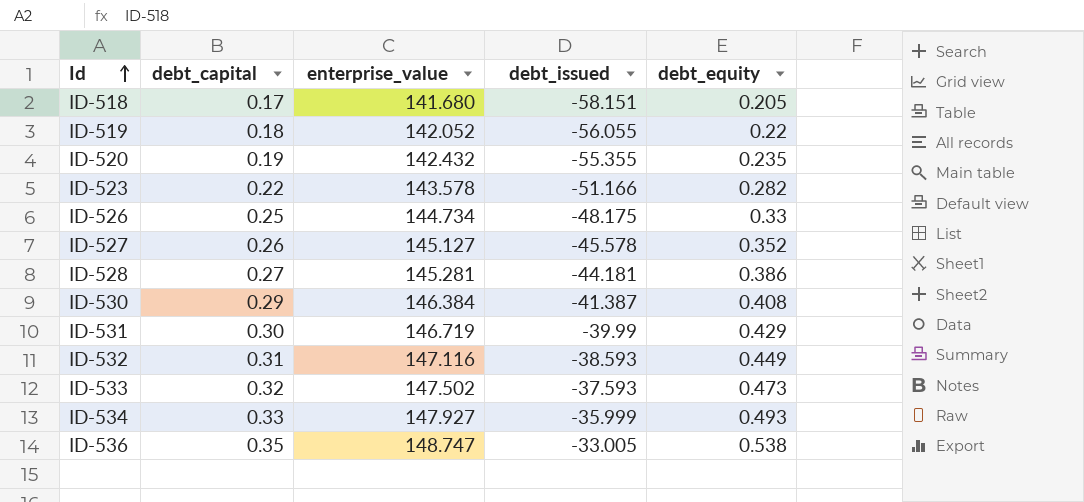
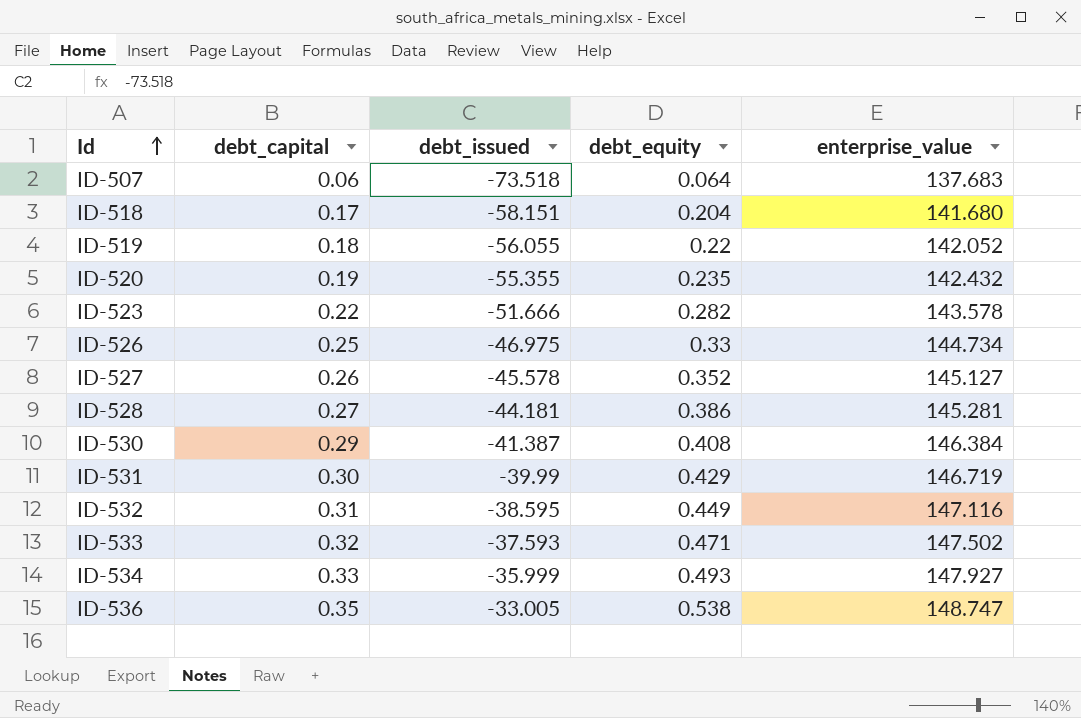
column enterprise_value | position: 3 -> 5
row ID-507: none -> 0.06 | -73.518 | 0.064 | 137.683
ID-518 | debt_equity: 0.205 -> 0.204
ID-523 | debt_issued: -51.166 -> -51.666
ID-526 | debt_issued: -48.175 -> -46.975
ID-532 | debt_issued: -38.593 -> -38.595
ID-533 | debt_equity: 0.473 -> 0.471

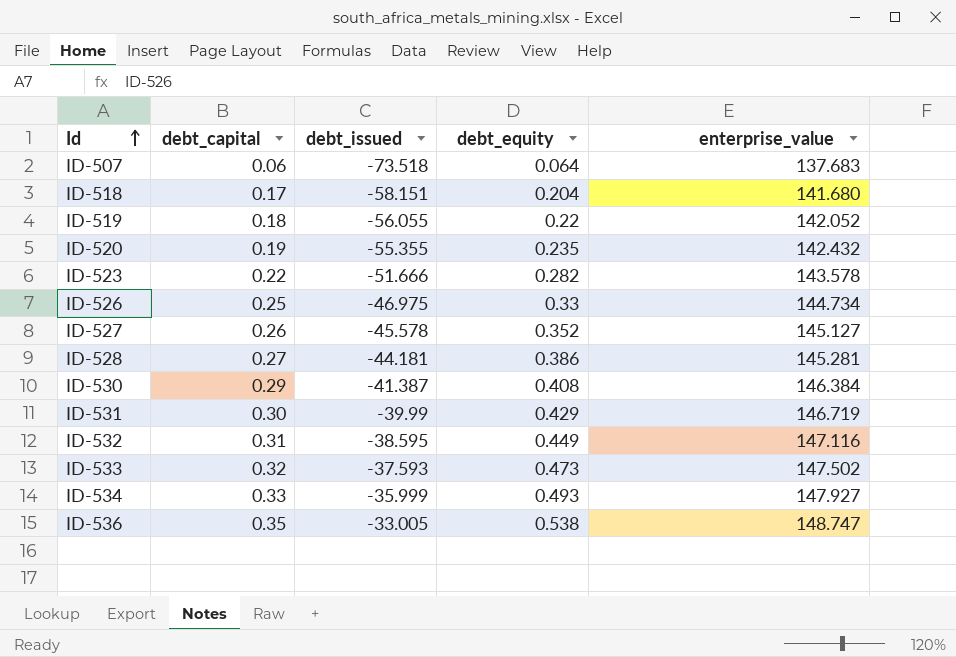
ID-533 | debt_equity: 0.471 -> 0.473

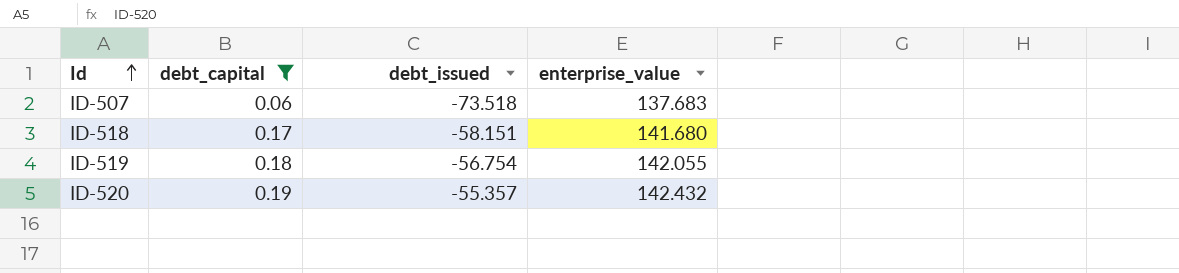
filter: none -> debt_capital <= 0.19
column debt_equity | position: 4 -> none
ID-519 | debt_issued: -56.055 -> -56.754
ID-519 | enterprise_value: 142.052 -> 142.055
ID-520 | debt_issued: -55.355 -> -55.357

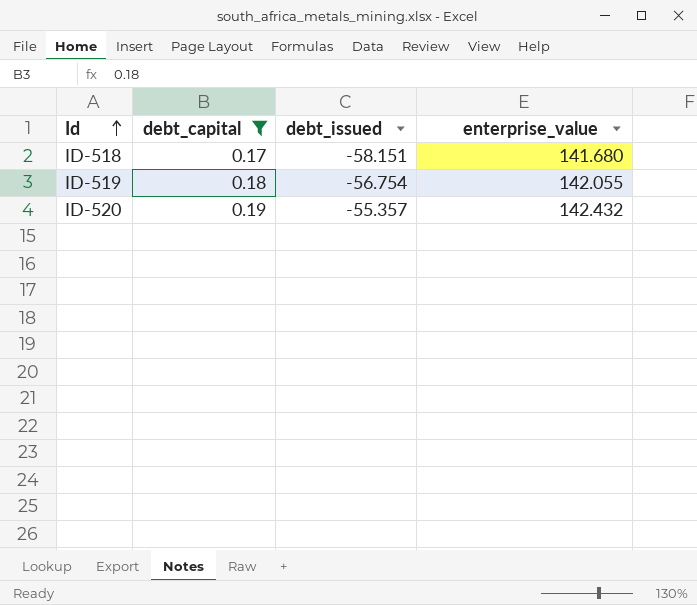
row ID-507: 0.06 | -73.518 | 137.683 -> none

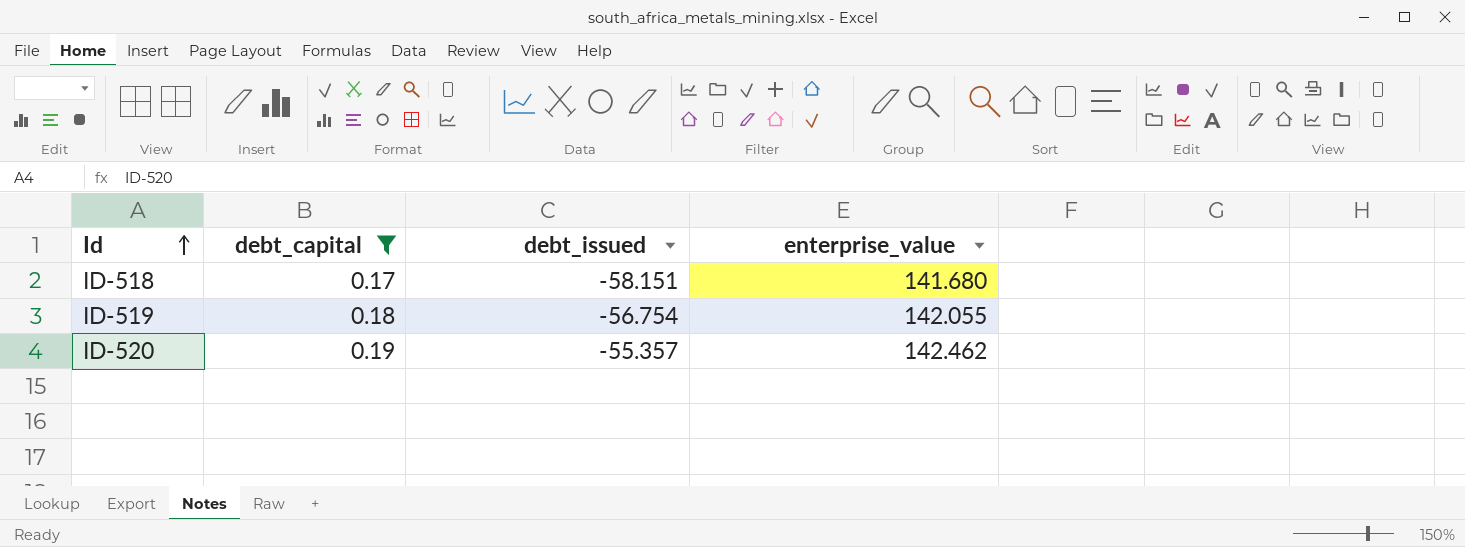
ID-520 | enterprise_value: 142.432 -> 142.462

